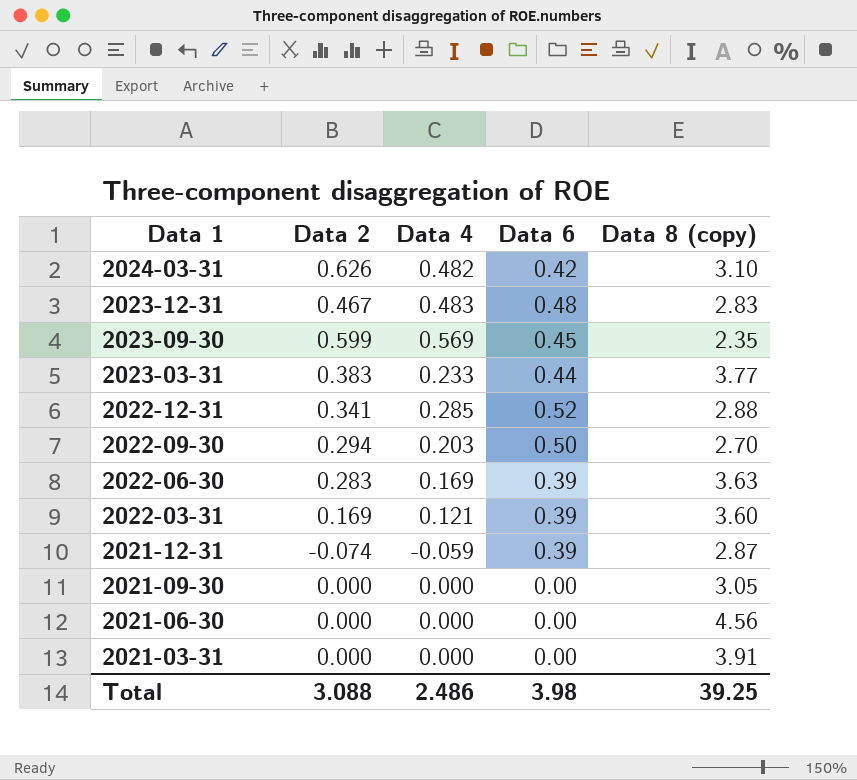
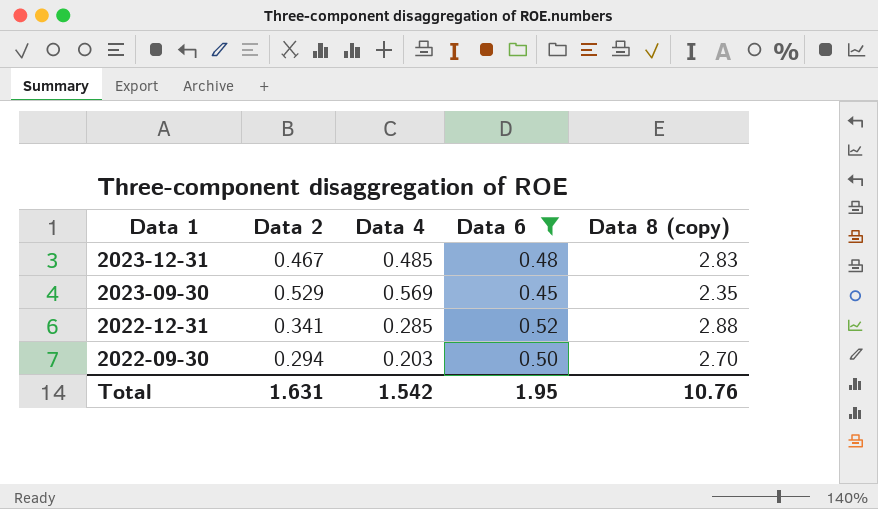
filter: none -> Data 6 >= 0.45
2023-12-31 | Data 4: 0.483 -> 0.485
2023-09-30 | Data 2: 0.599 -> 0.529
Total | Data 2: 3.088 -> 1.631
Total | Data 4: 2.486 -> 1.542
Total | Data 6: 3.98 -> 1.95
Total | Data 8 (copy): 39.25 -> 10.76

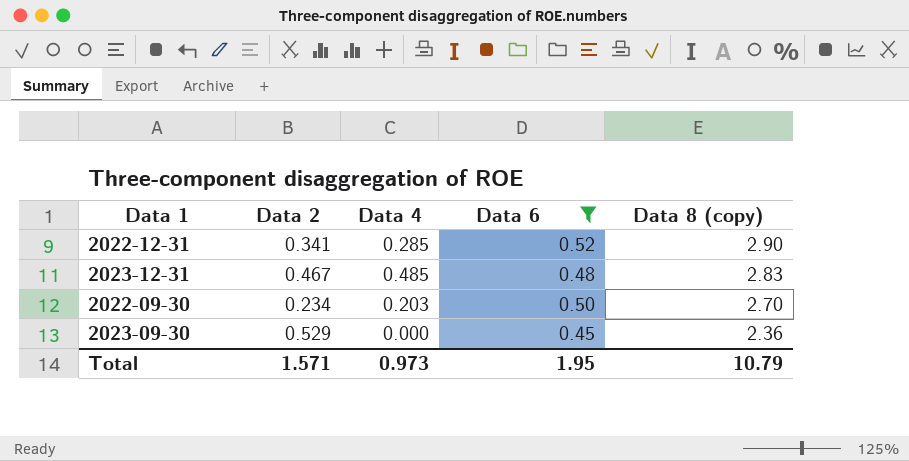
row order: Data 1 descending -> Data 8 (copy) descending
2022-12-31 | Data 8 (copy): 2.88 -> 2.90
2022-09-30 | Data 2: 0.294 -> 0.234
2023-09-30 | Data 4: 0.569 -> 0.000
2023-09-30 | Data 8 (copy): 2.35 -> 2.36
Total | Data 2: 1.631 -> 1.571
Total | Data 4: 1.542 -> 0.973
Total | Data 8 (copy): 10.76 -> 10.79

